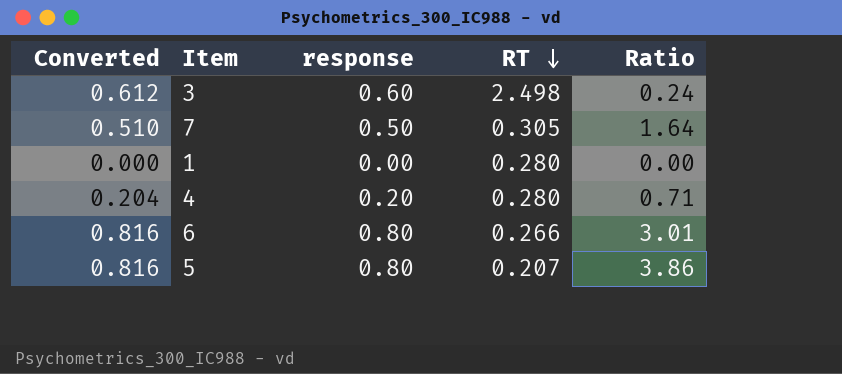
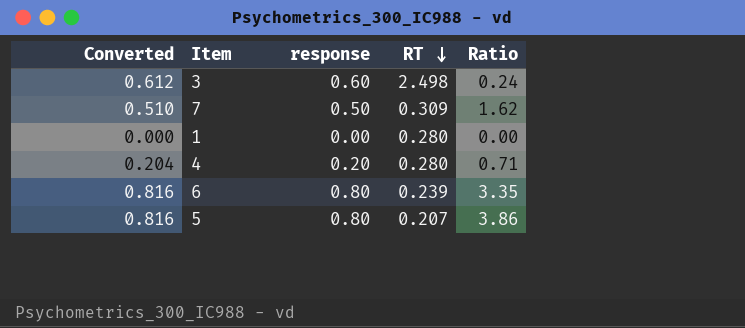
7 | RT: 0.305 -> 0.309
7 | Ratio: 1.64 -> 1.62
6 | RT: 0.266 -> 0.239
6 | Ratio: 3.01 -> 3.35

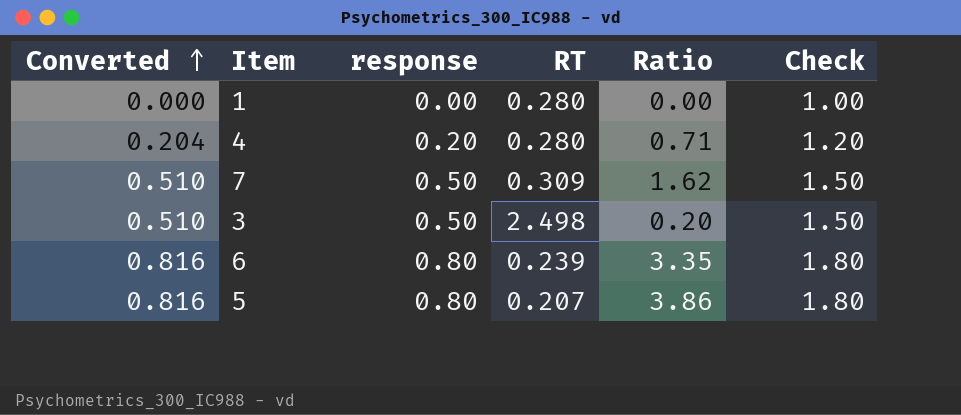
row order: RT descending -> Converted ascending
column Check | formula: none -> [response] + 1
3 | Converted: 0.612 -> 0.510
3 | response: 0.60 -> 0.50
3 | Ratio: 0.24 -> 0.20

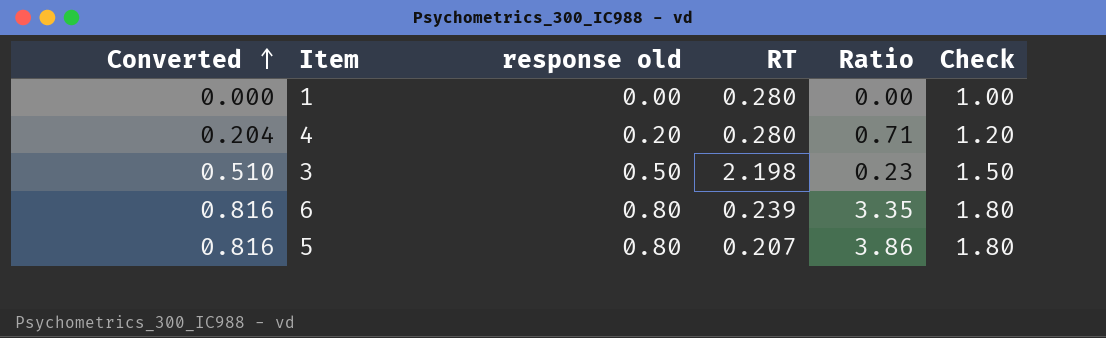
column name: response -> response old
row 7: 0.510 | 0.50 | 0.309 | 1.62 | 1.50 -> none
3 | RT: 2.498 -> 2.198
3 | Ratio: 0.20 -> 0.23

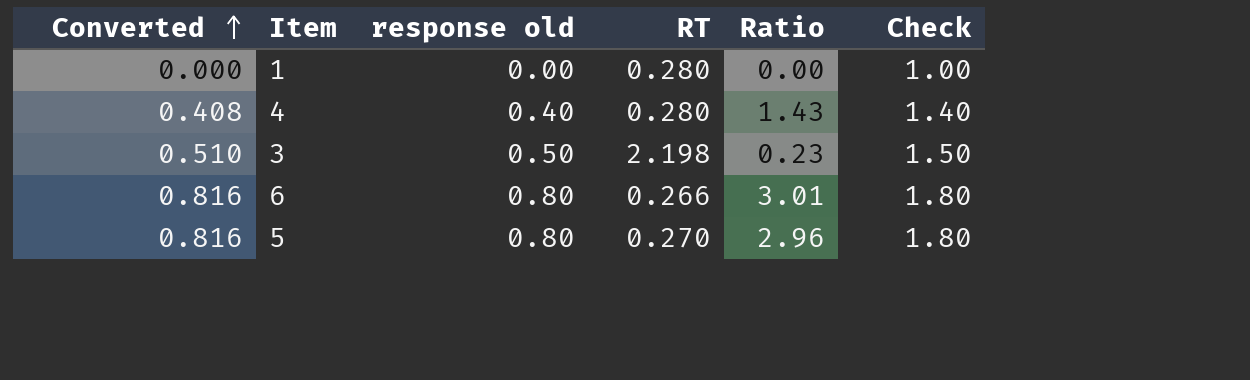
4 | Converted: 0.204 -> 0.408
4 | response old: 0.20 -> 0.40
4 | Ratio: 0.71 -> 1.43
4 | Check: 1.20 -> 1.40
6 | RT: 0.239 -> 0.266
6 | Ratio: 3.35 -> 3.01
5 | RT: 0.207 -> 0.270
5 | Ratio: 3.86 -> 2.96

